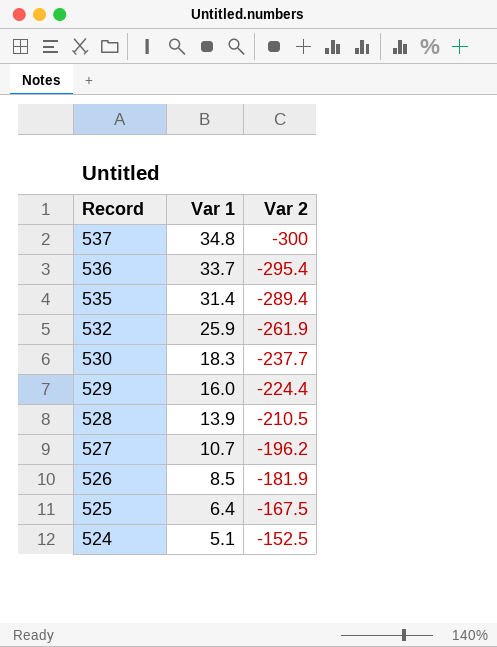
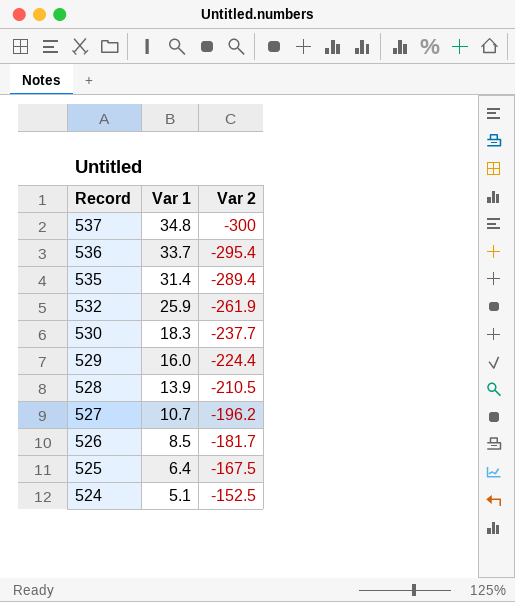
526 | Var 2: -181.9 -> -181.7

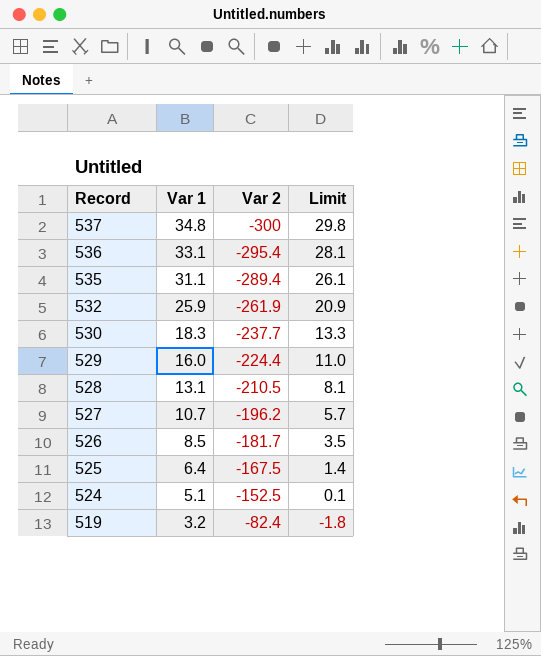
column Limit | formula: none -> [Var 1] - 5
536 | Var 1: 33.7 -> 33.1
535 | Var 1: 31.4 -> 31.1
528 | Var 1: 13.9 -> 13.1
row 519: none -> 3.2 | -82.4 | -1.8

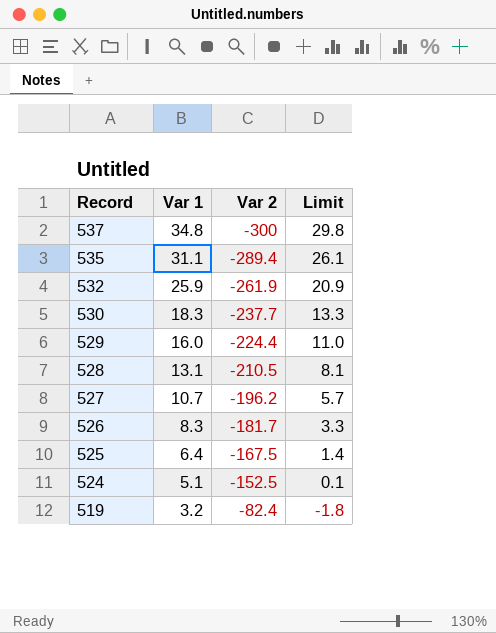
row 536: 33.1 | -295.4 | 28.1 -> none
526 | Var 1: 8.5 -> 8.3
526 | Limit: 3.5 -> 3.3

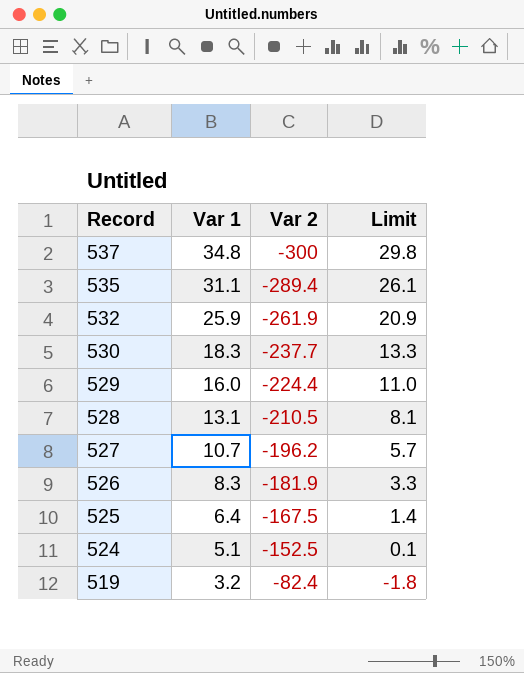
526 | Var 2: -181.7 -> -181.9

